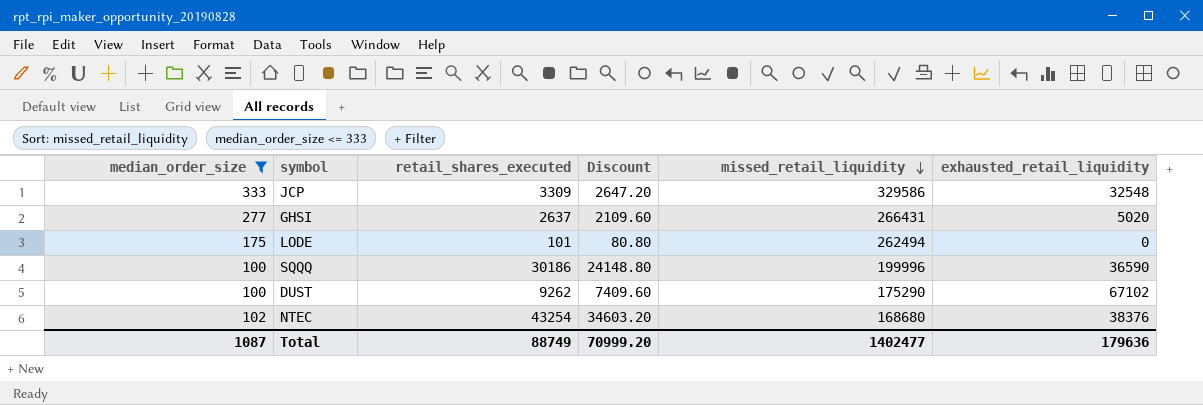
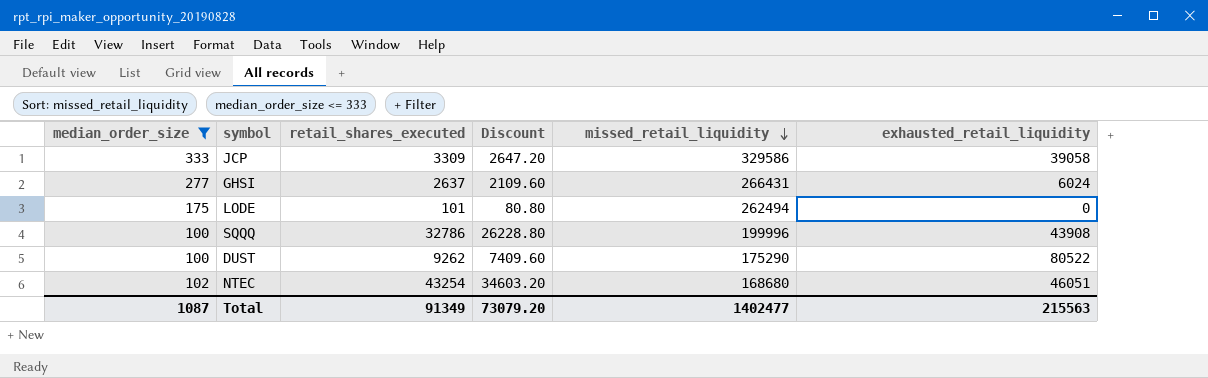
JCP | exhausted_retail_liquidity: 32548 -> 39058
GHSI | exhausted_retail_liquidity: 5020 -> 6024
SQQQ | retail_shares_executed: 30186 -> 32786
SQQQ | Discount: 24148.80 -> 26228.80
SQQQ | exhausted_retail_liquidity: 36590 -> 43908
DUST | exhausted_retail_liquidity: 67102 -> 80522
NTEC | exhausted_retail_liquidity: 38376 -> 46051
Total | retail_shares_executed: 88749 -> 91349
Total | Discount: 70999.20 -> 73079.20
Total | exhausted_retail_liquidity: 179636 -> 215563

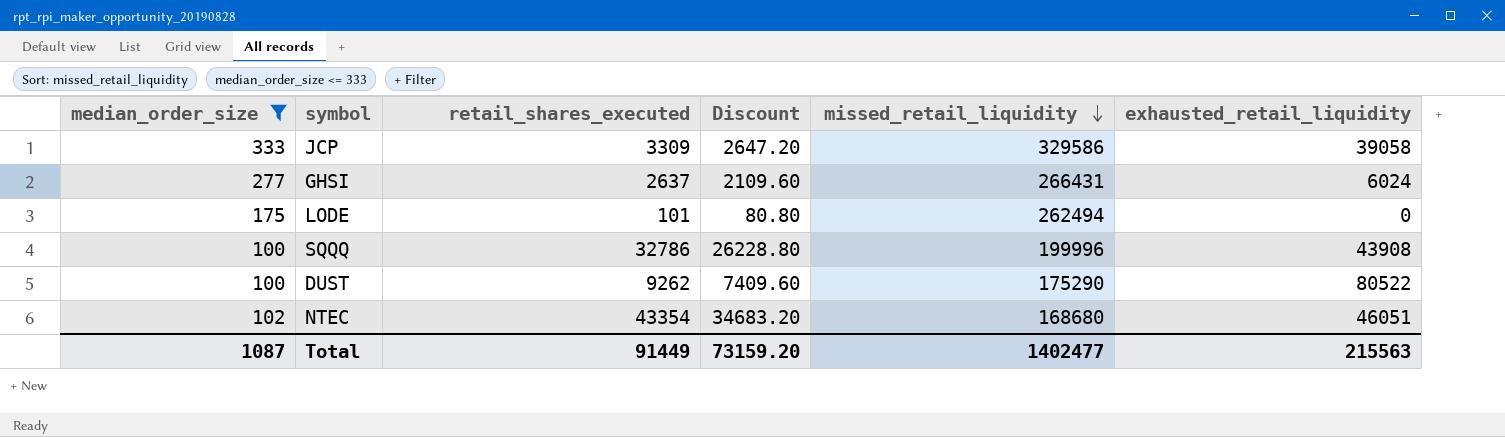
NTEC | retail_shares_executed: 43254 -> 43354
NTEC | Discount: 34603.20 -> 34683.20
Total | retail_shares_executed: 91349 -> 91449
Total | Discount: 73079.20 -> 73159.20

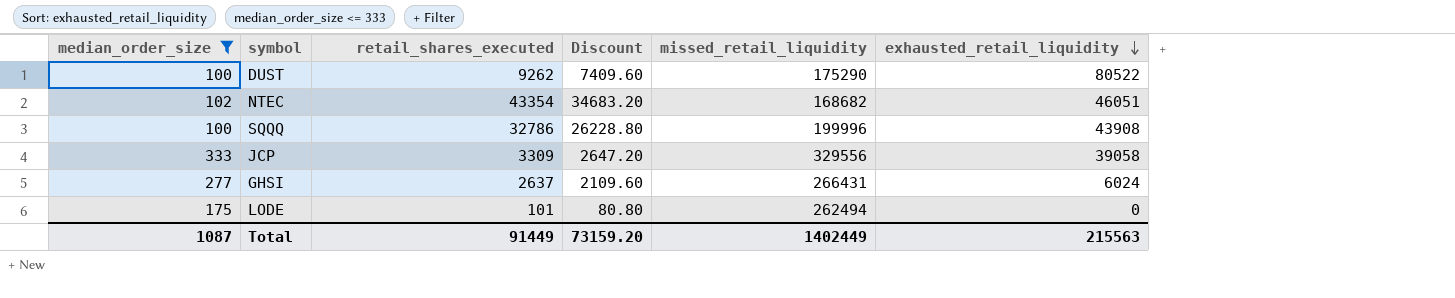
row order: missed_retail_liquidity descending -> exhausted_retail_liquidity descending
NTEC | missed_retail_liquidity: 168680 -> 168682
JCP | missed_retail_liquidity: 329586 -> 329556
Total | missed_retail_liquidity: 1402477 -> 1402449

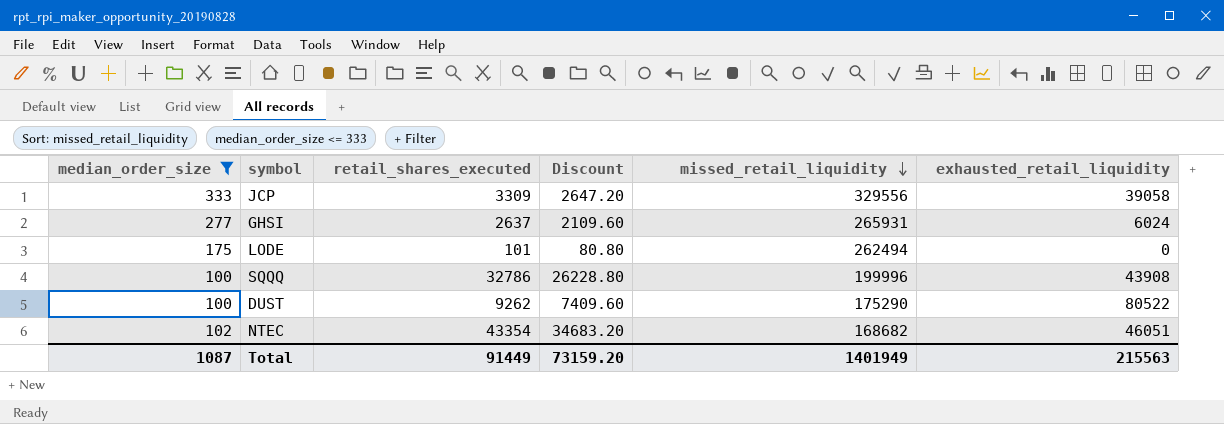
row order: exhausted_retail_liquidity descending -> missed_retail_liquidity descending
GHSI | missed_retail_liquidity: 266431 -> 265931
Total | missed_retail_liquidity: 1402449 -> 1401949

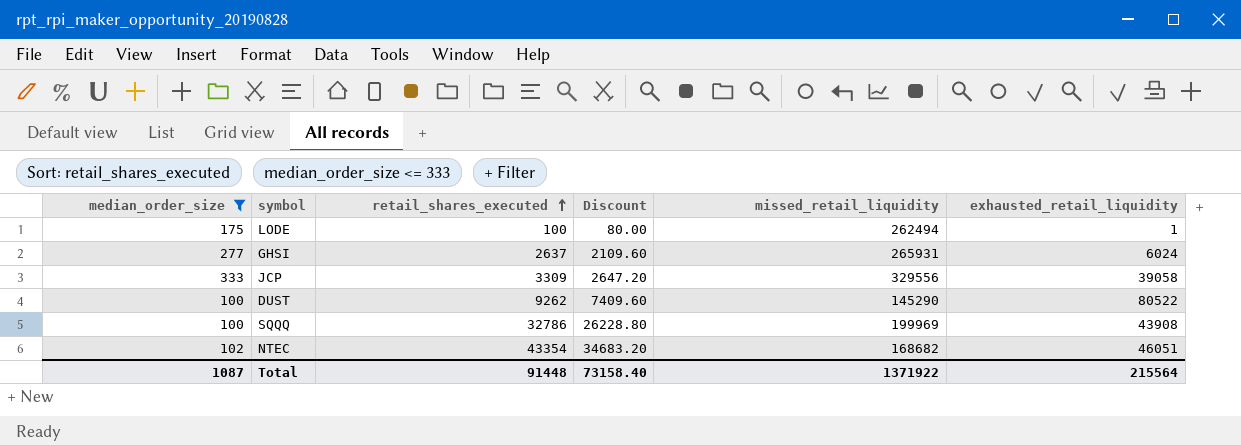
row order: missed_retail_liquidity descending -> retail_shares_executed ascending
LODE | retail_shares_executed: 101 -> 100
LODE | Discount: 80.80 -> 80.00
LODE | exhausted_retail_liquidity: 0 -> 1
DUST | missed_retail_liquidity: 175290 -> 145290
SQQQ | missed_retail_liquidity: 199996 -> 199969
Total | retail_shares_executed: 91449 -> 91448
Total | Discount: 73159.20 -> 73158.40
Total | missed_retail_liquidity: 1401949 -> 1371922
Total | exhausted_retail_liquidity: 215563 -> 215564

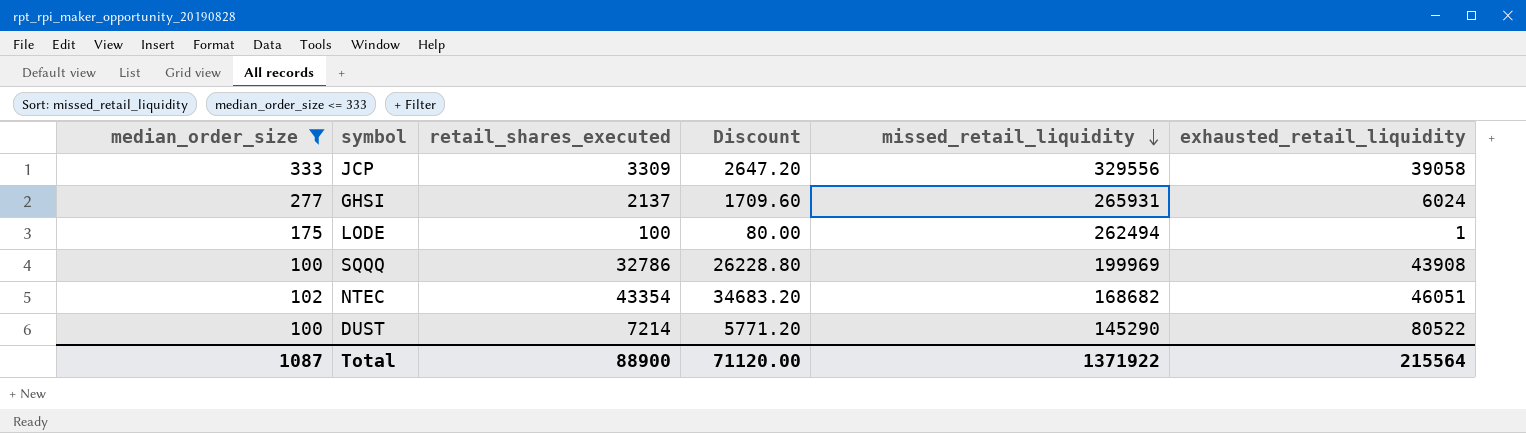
row order: retail_shares_executed ascending -> missed_retail_liquidity descending
GHSI | retail_shares_executed: 2637 -> 2137
GHSI | Discount: 2109.60 -> 1709.60
DUST | retail_shares_executed: 9262 -> 7214
DUST | Discount: 7409.60 -> 5771.20
Total | retail_shares_executed: 91448 -> 88900
Total | Discount: 73158.40 -> 71120.00

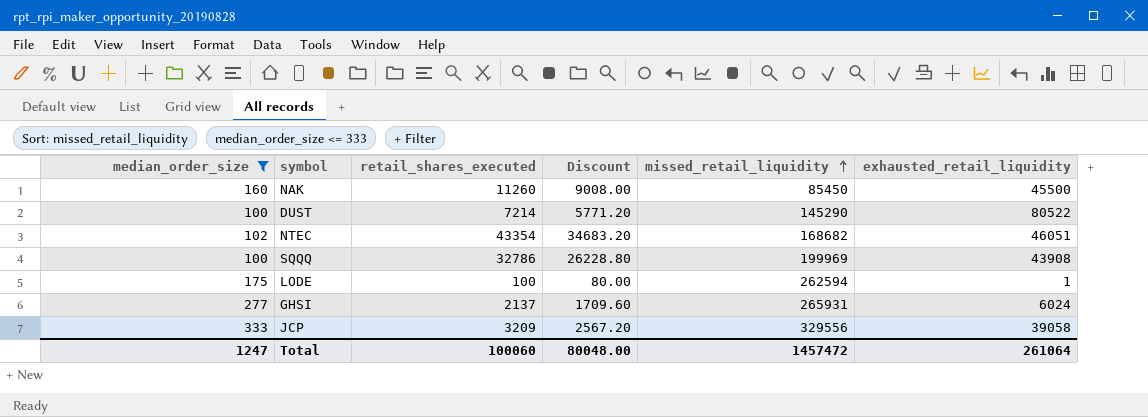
row order: missed_retail_liquidity descending -> missed_retail_liquidity ascending
row NAK: none -> 160 | 11260 | 9008.00 | 85450 | 45500
LODE | missed_retail_liquidity: 262494 -> 262594
JCP | retail_shares_executed: 3309 -> 3209
JCP | Discount: 2647.20 -> 2567.20
Total | median_order_size: 1087 -> 1247
Total | retail_shares_executed: 88900 -> 100060
Total | Discount: 71120.00 -> 80048.00
Total | missed_retail_liquidity: 1371922 -> 1457472
Total | exhausted_retail_liquidity: 215564 -> 261064

